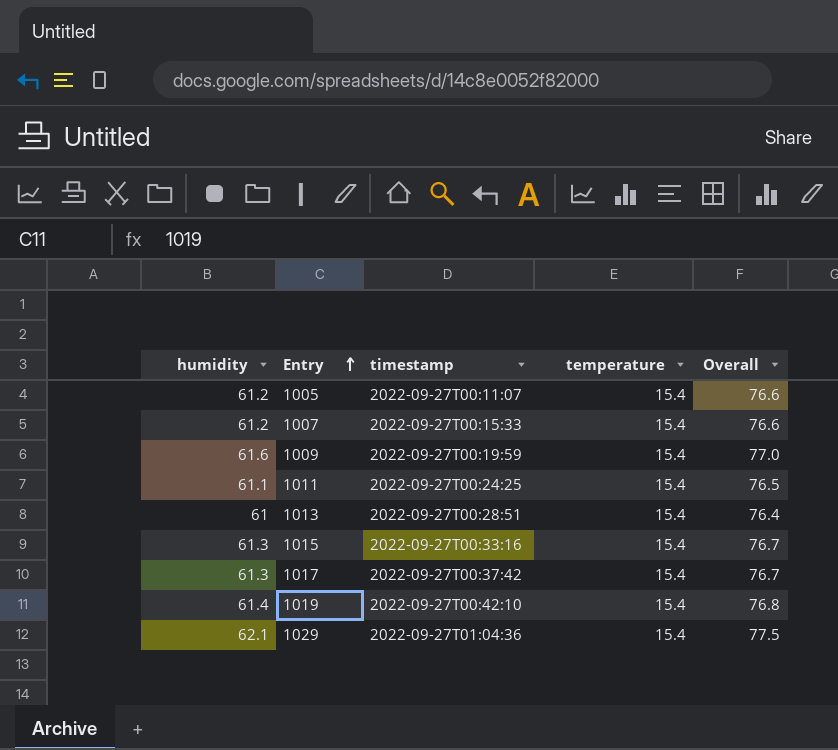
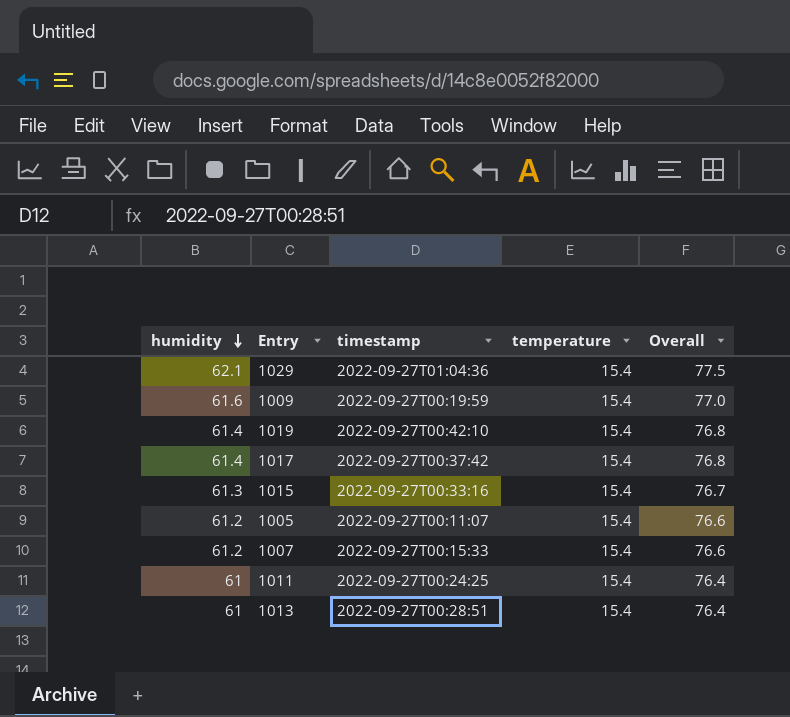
row order: Entry ascending -> humidity descending
1017 | humidity: 61.3 -> 61.4
1017 | Overall: 76.7 -> 76.8
1011 | humidity: 61.1 -> 61
1011 | Overall: 76.5 -> 76.4

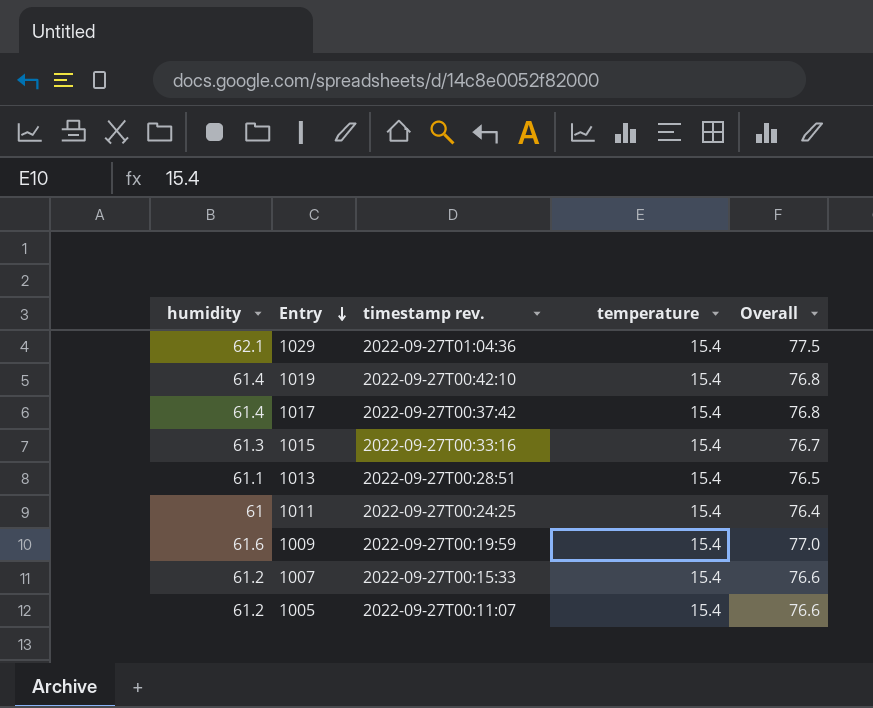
row order: humidity descending -> Entry descending
column name: timestamp -> timestamp rev.
1013 | humidity: 61 -> 61.1
1013 | Overall: 76.4 -> 76.5

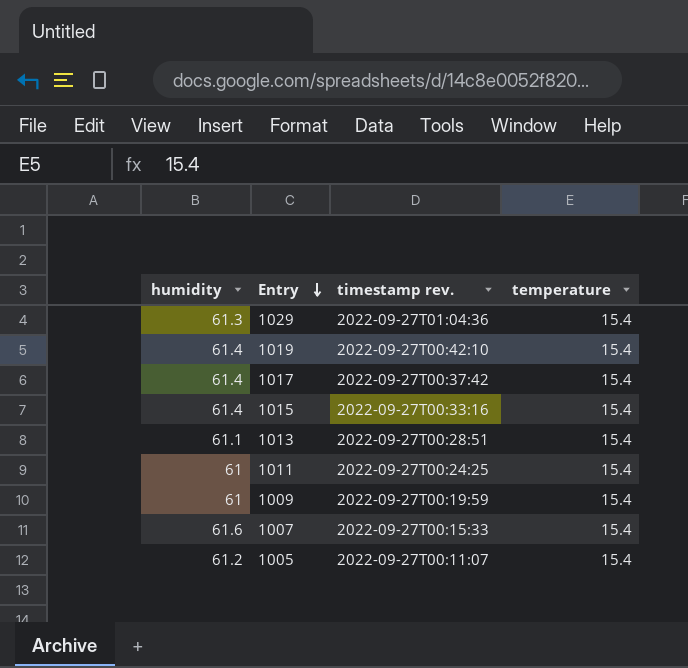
column Overall | formula: [humidity] + [temperature] -> none
1029 | humidity: 62.1 -> 61.3
1015 | humidity: 61.3 -> 61.4
1009 | humidity: 61.6 -> 61
1007 | humidity: 61.2 -> 61.6

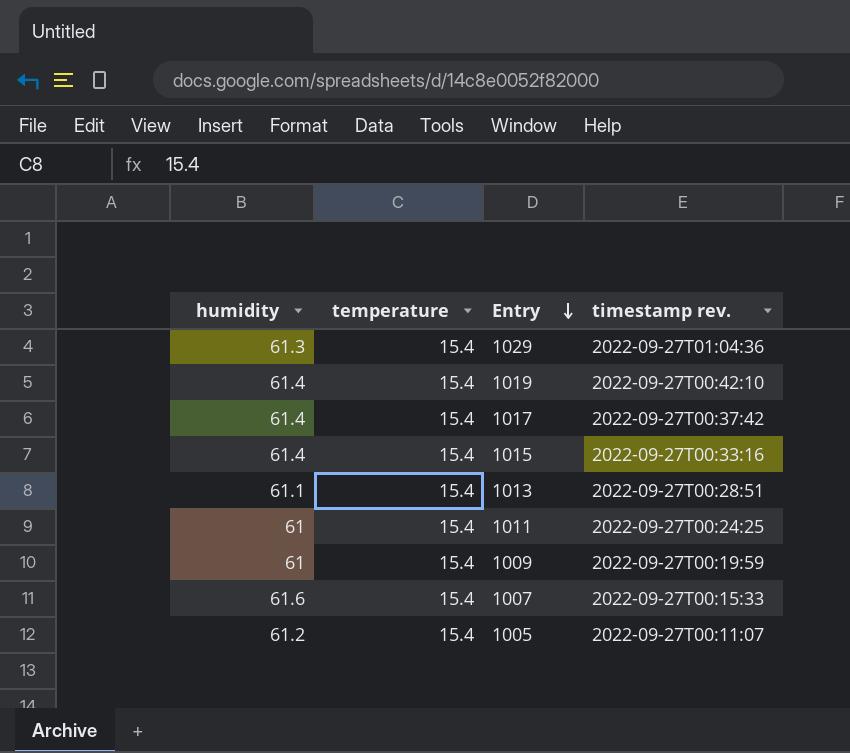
column temperature | position: 4 -> 2

